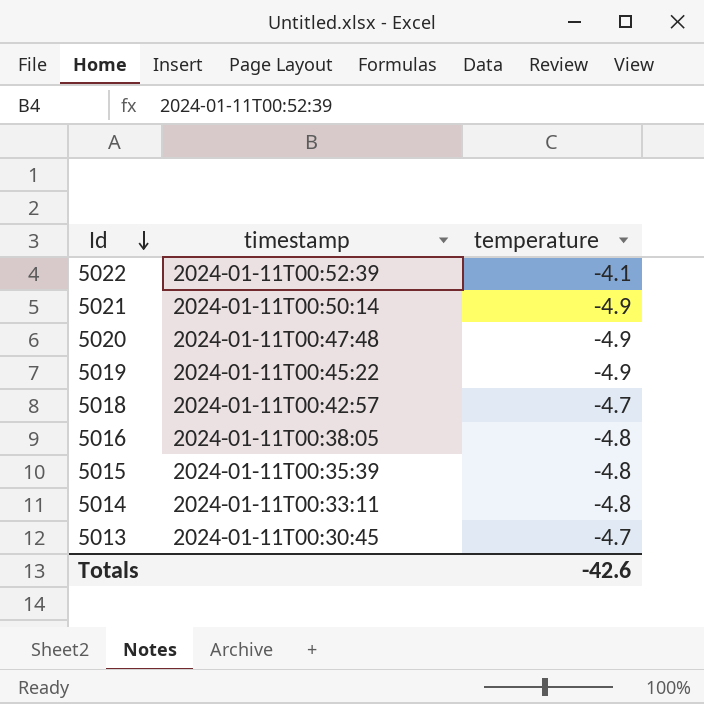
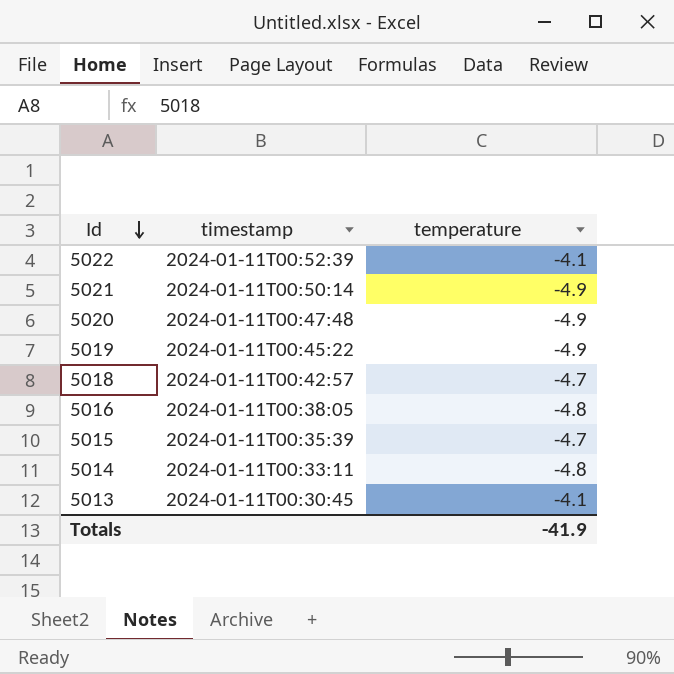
5015 | temperature: -4.8 -> -4.7
5013 | temperature: -4.7 -> -4.1
Totals | temperature: -42.6 -> -41.9

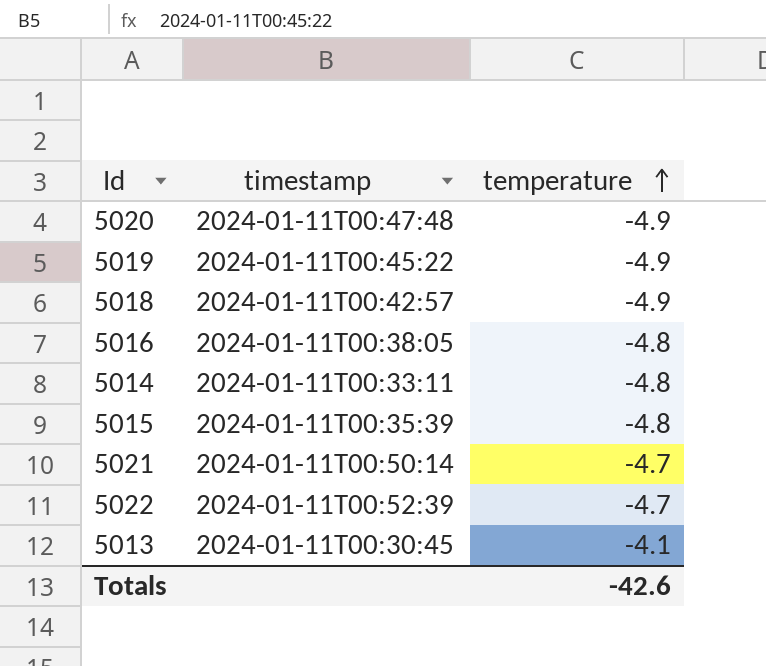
row order: Id descending -> temperature ascending
5018 | temperature: -4.7 -> -4.9
5015 | temperature: -4.7 -> -4.8
5021 | temperature: -4.9 -> -4.7
5022 | temperature: -4.1 -> -4.7
Totals | temperature: -41.9 -> -42.6

